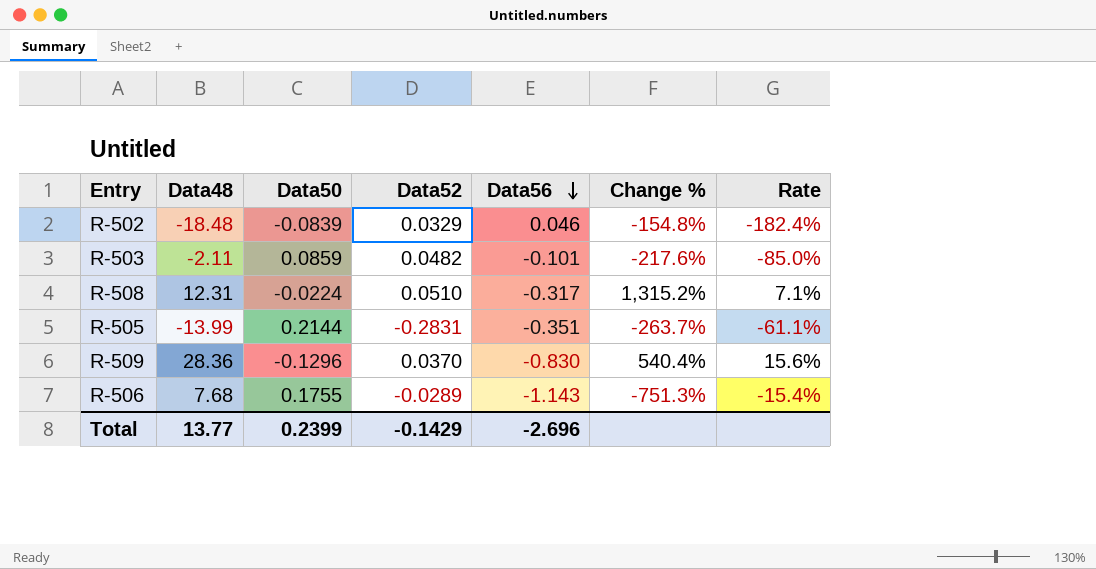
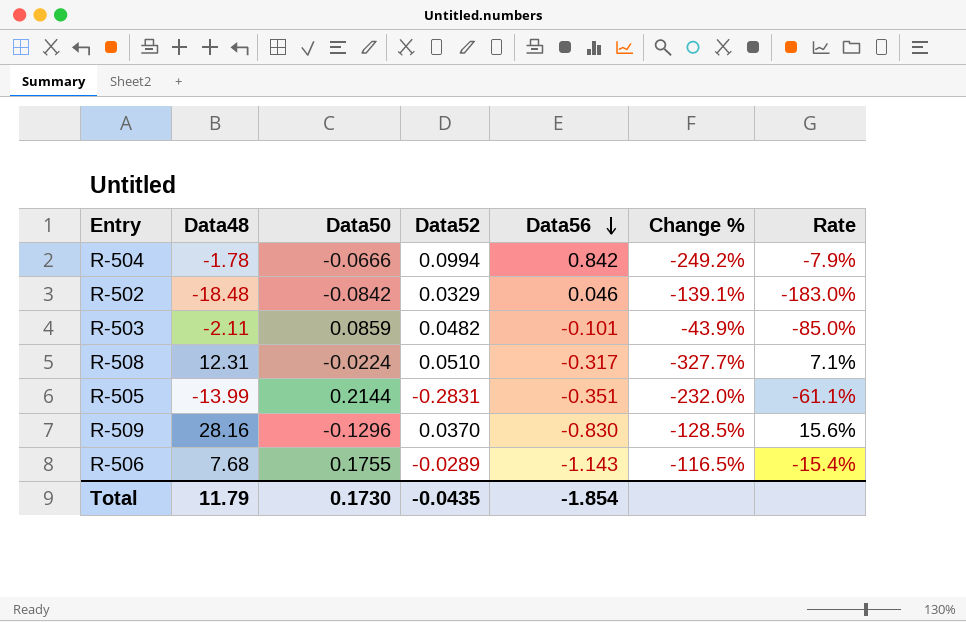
column Change % | formula: ([Data56] - [Data50]) / [Data50] -> ([Data52] - [Data50]) / [Data50]
row R-504: none -> -1.78 | -0.0666 | 0.0994 | 0.842 | -249.2% | -7.9%
R-502 | Data50: -0.0839 -> -0.0842
R-502 | Rate: -182.4% -> -183.0%
R-509 | Data48: 28.36 -> 28.16
Total | Data48: 13.77 -> 11.79
Total | Data50: 0.2399 -> 0.1730
Total | Data52: -0.1429 -> -0.0435
Total | Data56: -2.696 -> -1.854

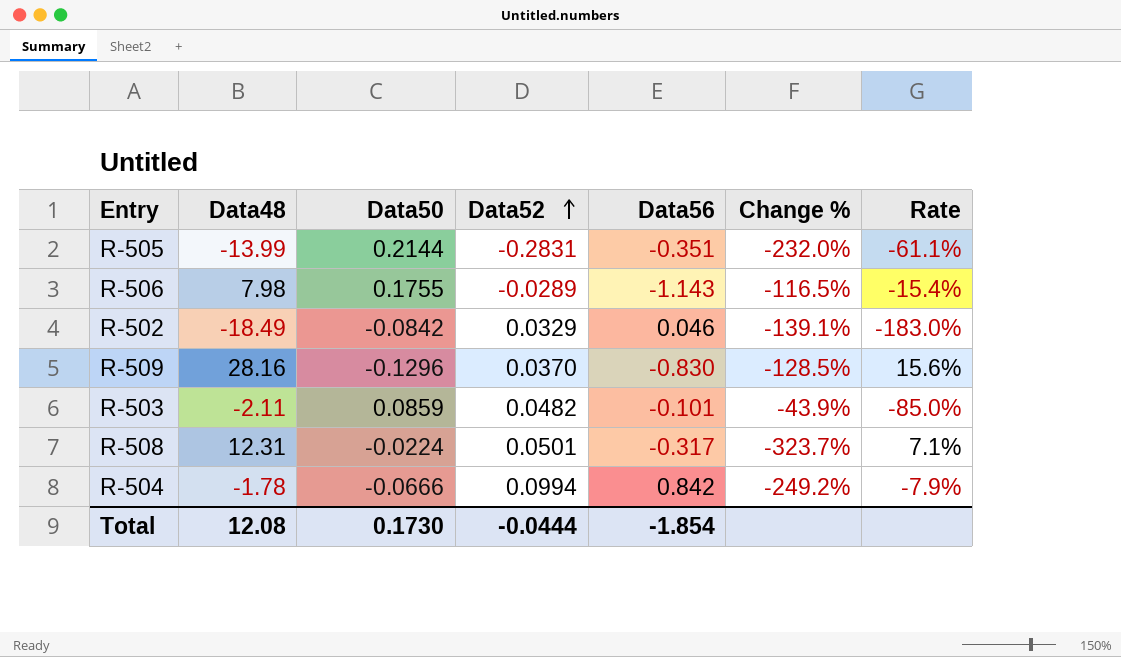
row order: Data56 descending -> Data52 ascending
R-506 | Data48: 7.68 -> 7.98
R-502 | Data48: -18.48 -> -18.49
R-508 | Data52: 0.0510 -> 0.0501
R-508 | Change %: -327.7% -> -323.7%
Total | Data48: 11.79 -> 12.08
Total | Data52: -0.0435 -> -0.0444

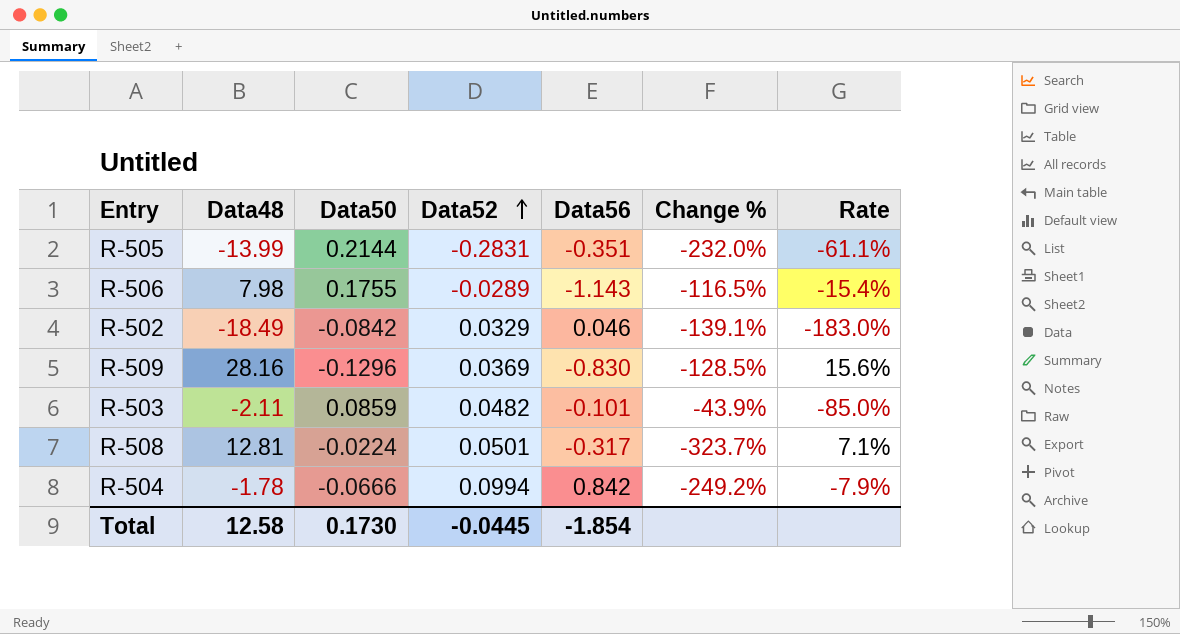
R-509 | Data52: 0.0370 -> 0.0369
R-508 | Data48: 12.31 -> 12.81
Total | Data48: 12.08 -> 12.58
Total | Data52: -0.0444 -> -0.0445

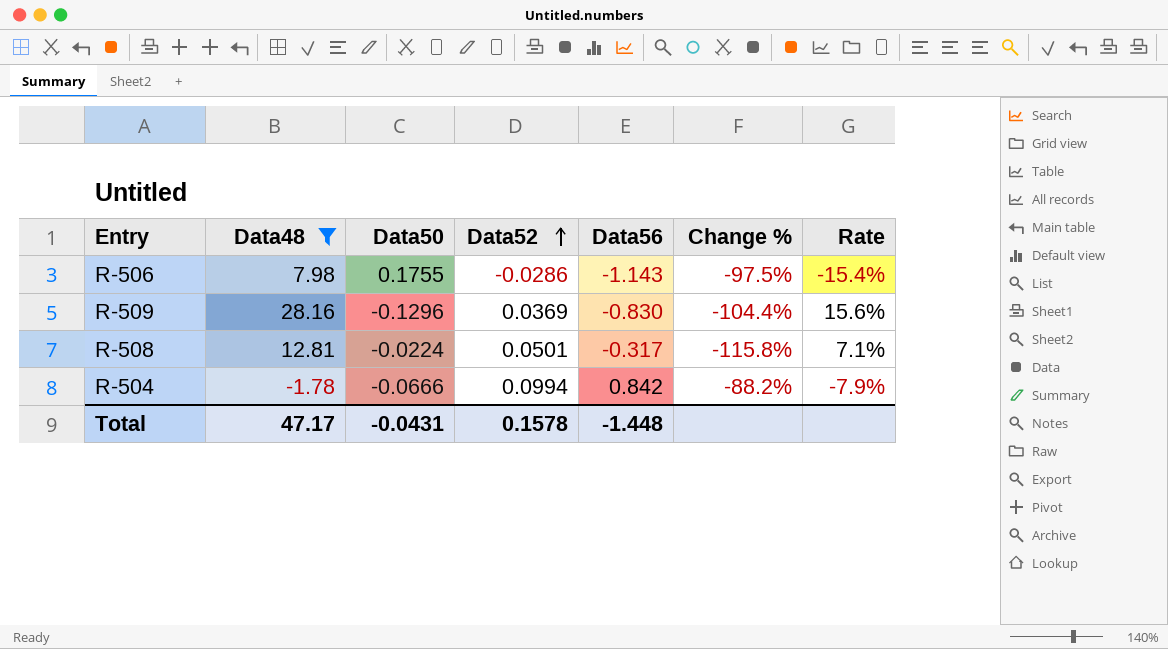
filter: none -> Data48 >= -1.78
column Change % | formula: ([Data52] - [Data50]) / [Data50] -> ([Data52] - [Data56]) / [Data56]
R-506 | Data52: -0.0289 -> -0.0286
Total | Data48: 12.58 -> 47.17
Total | Data50: 0.1730 -> -0.0431
Total | Data52: -0.0445 -> 0.1578
Total | Data56: -1.854 -> -1.448

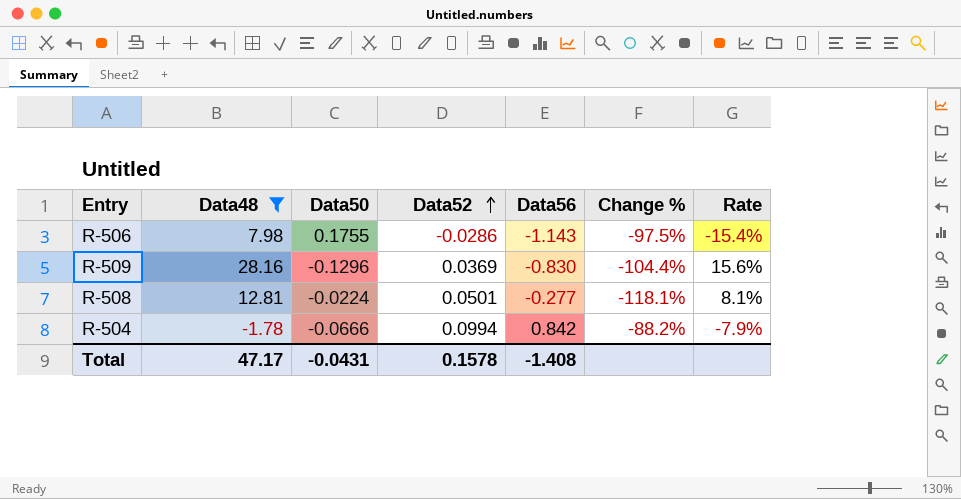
R-508 | Data56: -0.317 -> -0.277
R-508 | Change %: -115.8% -> -118.1%
R-508 | Rate: 7.1% -> 8.1%
Total | Data56: -1.448 -> -1.408

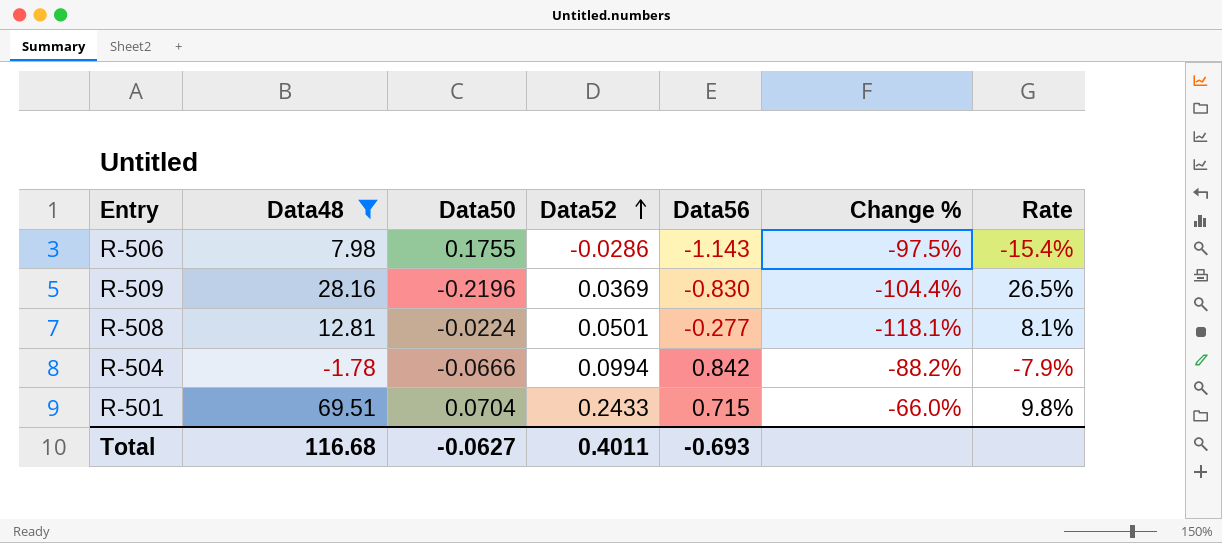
R-509 | Data50: -0.1296 -> -0.2196
R-509 | Rate: 15.6% -> 26.5%
row R-501: none -> 69.51 | 0.0704 | 0.2433 | 0.715 | -66.0% | 9.8%
Total | Data48: 47.17 -> 116.68
Total | Data50: -0.0431 -> -0.0627
Total | Data52: 0.1578 -> 0.4011
Total | Data56: -1.408 -> -0.693

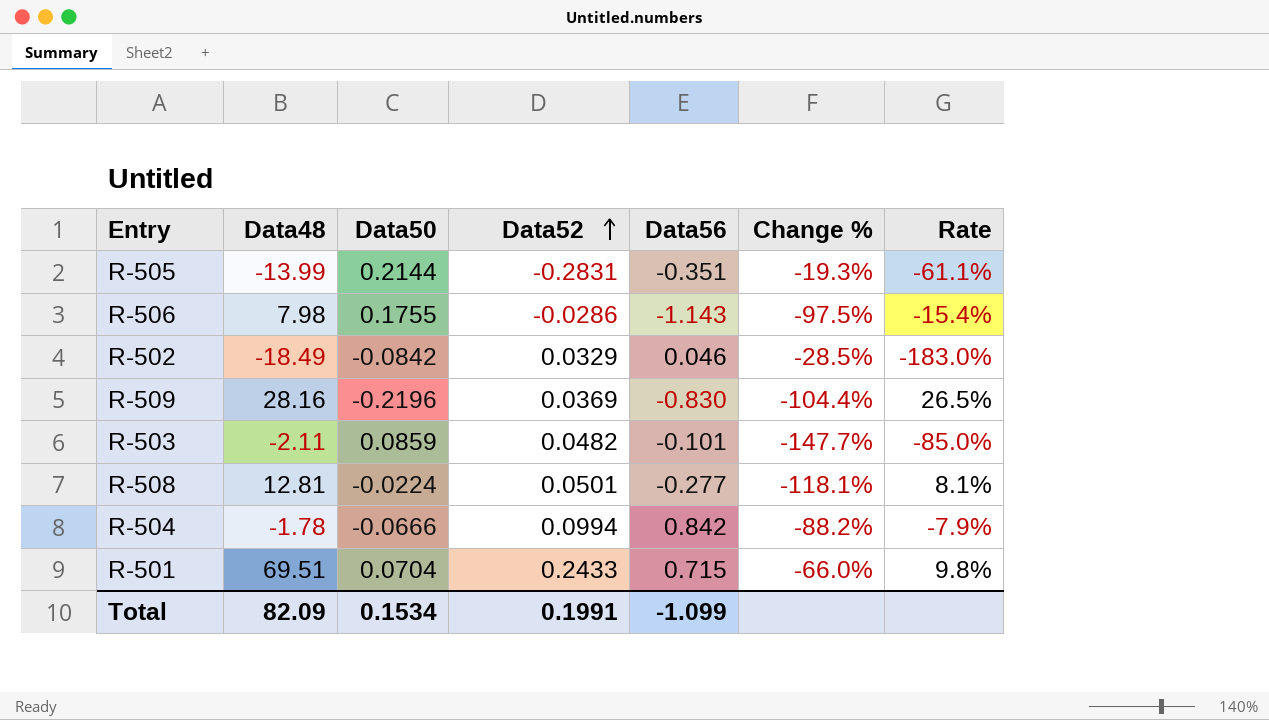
filter: Data48 >= -1.78 -> none
Total | Data48: 116.68 -> 82.09
Total | Data50: -0.0627 -> 0.1534
Total | Data52: 0.4011 -> 0.1991
Total | Data56: -0.693 -> -1.099

